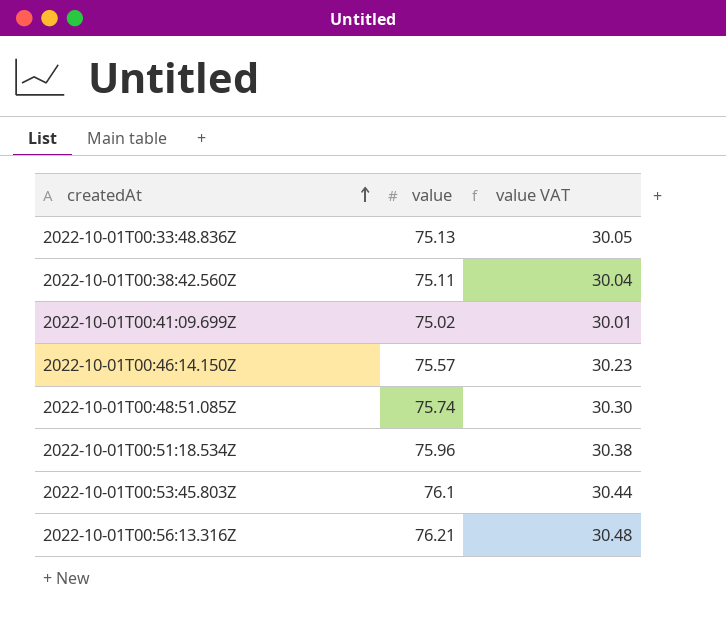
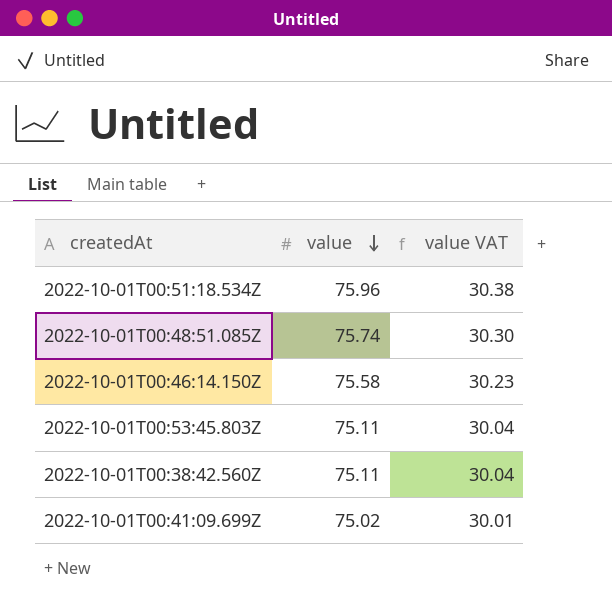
row order: createdAt ascending -> value descending
row 2022-10-01T00:33:48.836Z: 75.13 | 30.05 -> none
row 2022-10-01T00:56:13.316Z: 76.21 | 30.48 -> none
2022-10-01T00:46:14.150Z | value: 75.57 -> 75.58
2022-10-01T00:53:45.803Z | value: 76.1 -> 75.11
2022-10-01T00:53:45.803Z | value VAT: 30.44 -> 30.04

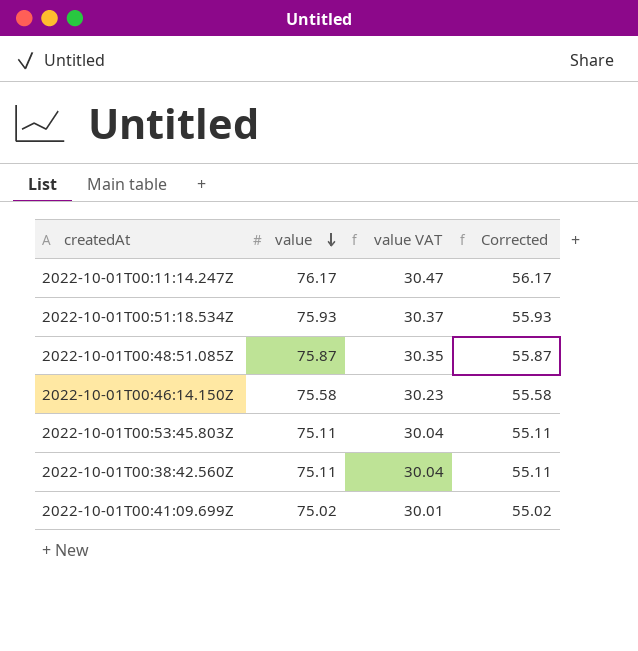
column Corrected | formula: none -> [value] - 20
row 2022-10-01T00:11:14.247Z: none -> 76.17 | 30.47 | 56.17
2022-10-01T00:51:18.534Z | value: 75.96 -> 75.93
2022-10-01T00:51:18.534Z | value VAT: 30.38 -> 30.37
2022-10-01T00:48:51.085Z | value: 75.74 -> 75.87
2022-10-01T00:48:51.085Z | value VAT: 30.30 -> 30.35

